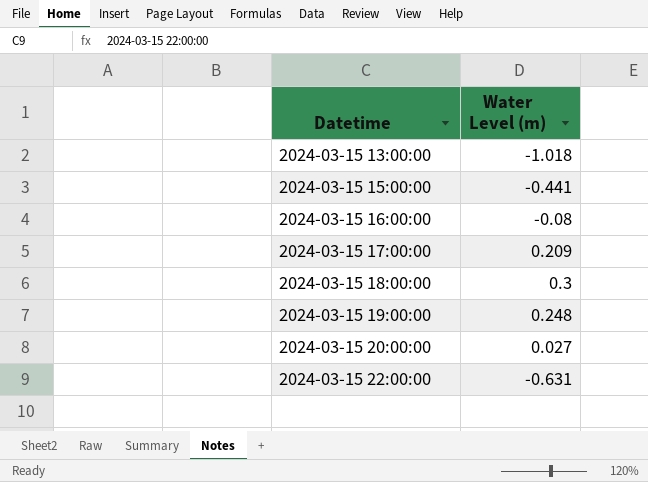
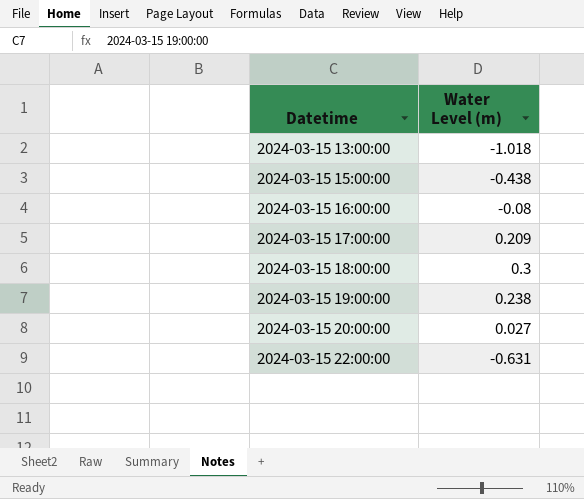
2024-03-15 15:00:00 | Water Level (m): -0.441 -> -0.438
2024-03-15 19:00:00 | Water Level (m): 0.248 -> 0.238

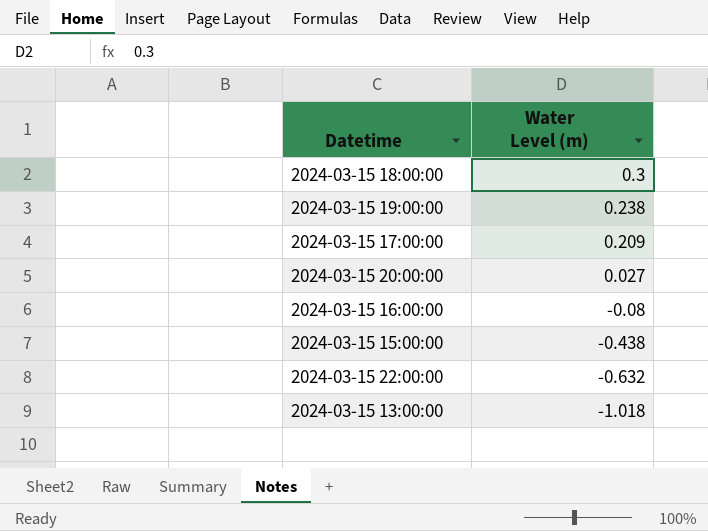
row order: Datetime ascending -> Water Level (m) descending
2024-03-15 22:00:00 | Water Level (m): -0.631 -> -0.632

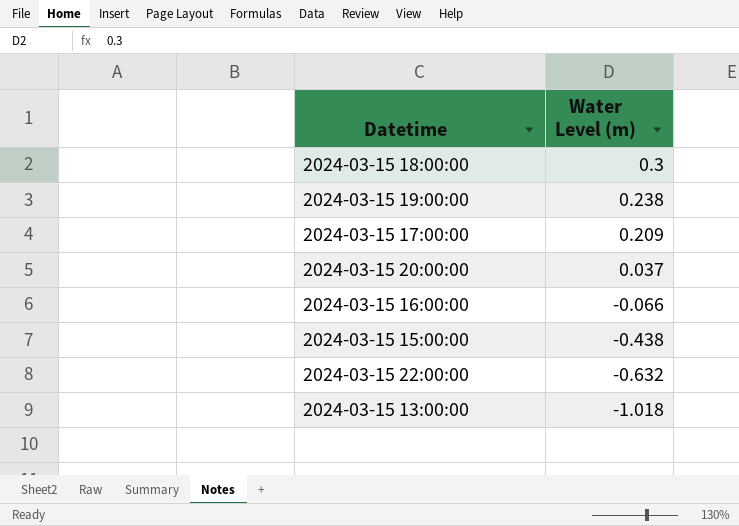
2024-03-15 20:00:00 | Water Level (m): 0.027 -> 0.037
2024-03-15 16:00:00 | Water Level (m): -0.08 -> -0.066

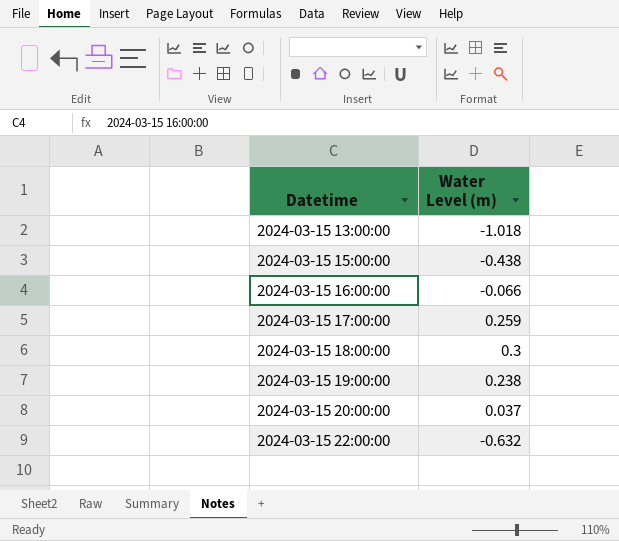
row order: Water Level (m) descending -> Datetime ascending
2024-03-15 17:00:00 | Water Level (m): 0.209 -> 0.259

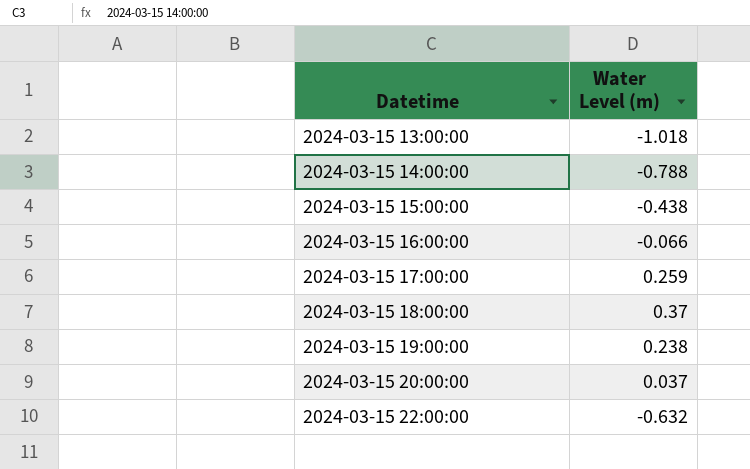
row 2024-03-15 14:00:00: none -> -0.788
2024-03-15 18:00:00 | Water Level (m): 0.3 -> 0.37

